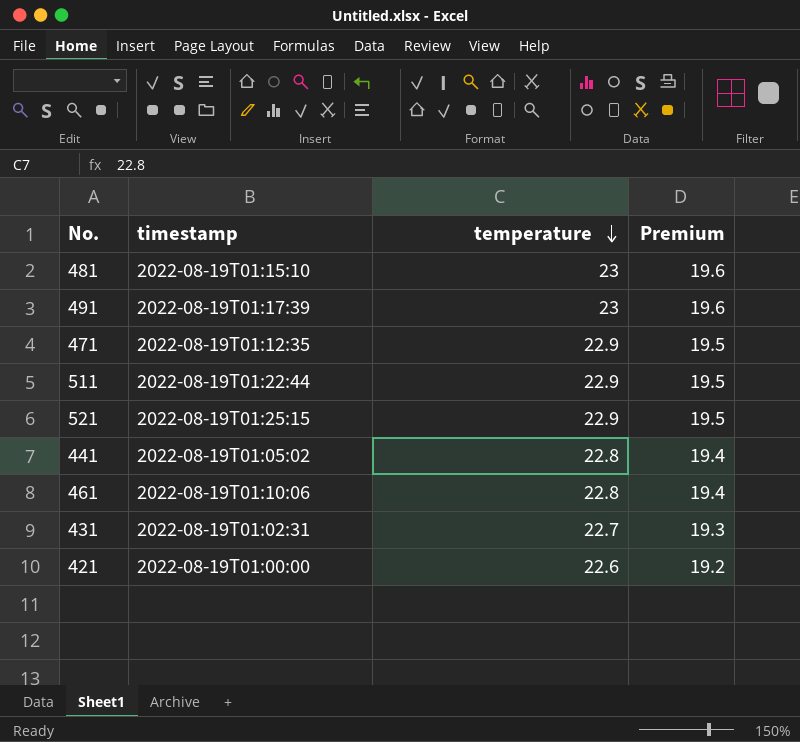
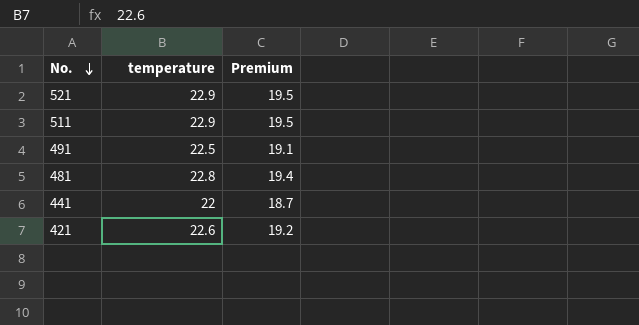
row order: temperature descending -> No. descending
column timestamp | position: 2 -> none
row 471: 2022-08-19T01:12:35 | 22.9 | 19.5 -> none
row 461: 2022-08-19T01:10:06 | 22.8 | 19.4 -> none
row 431: 2022-08-19T01:02:31 | 22.7 | 19.3 -> none
491 | temperature: 23 -> 22.5
491 | Premium: 19.6 -> 19.1
481 | temperature: 23 -> 22.8
481 | Premium: 19.6 -> 19.4
441 | temperature: 22.8 -> 22
441 | Premium: 19.4 -> 18.7

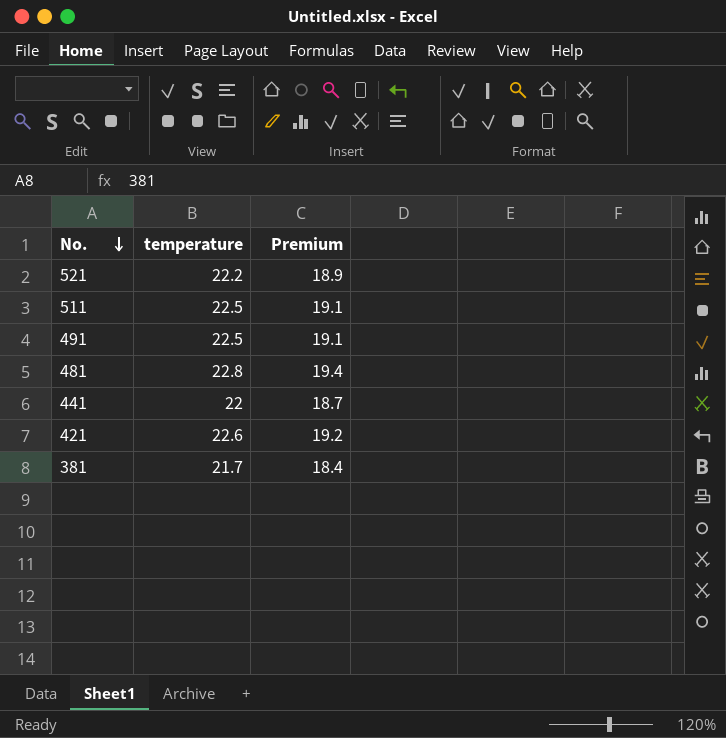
521 | temperature: 22.9 -> 22.2
521 | Premium: 19.5 -> 18.9
511 | temperature: 22.9 -> 22.5
511 | Premium: 19.5 -> 19.1
row 381: none -> 21.7 | 18.4

